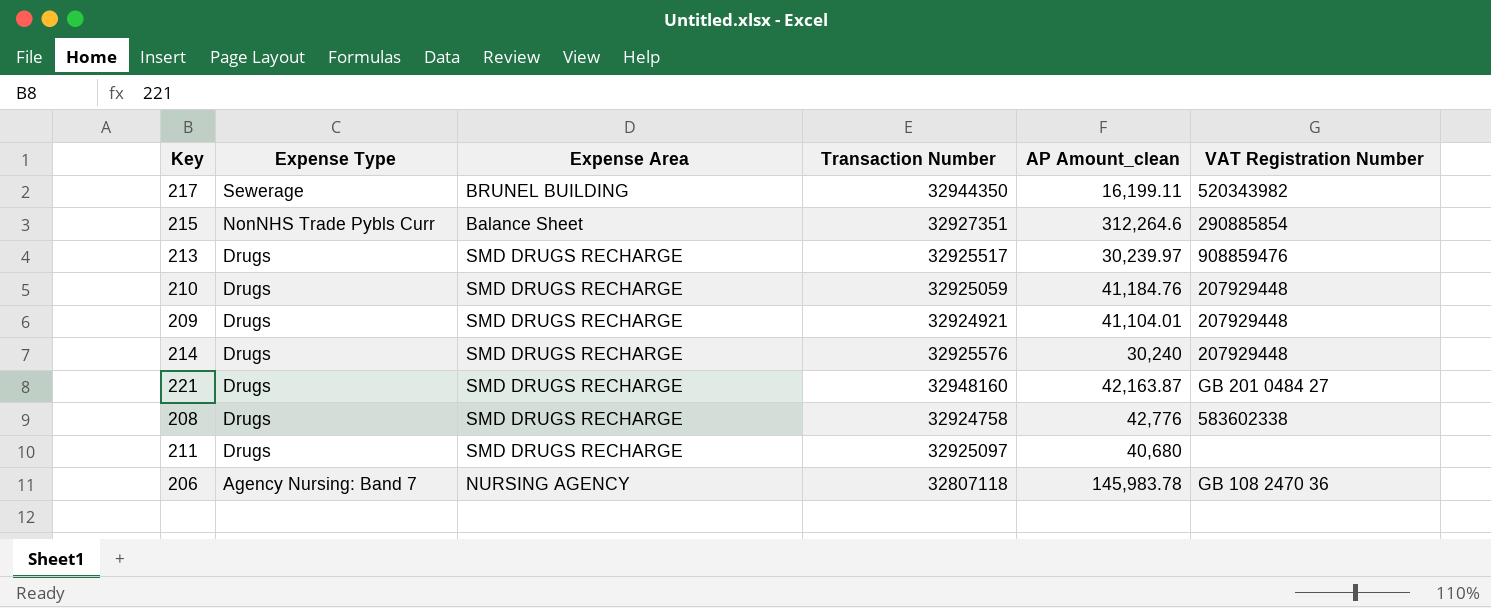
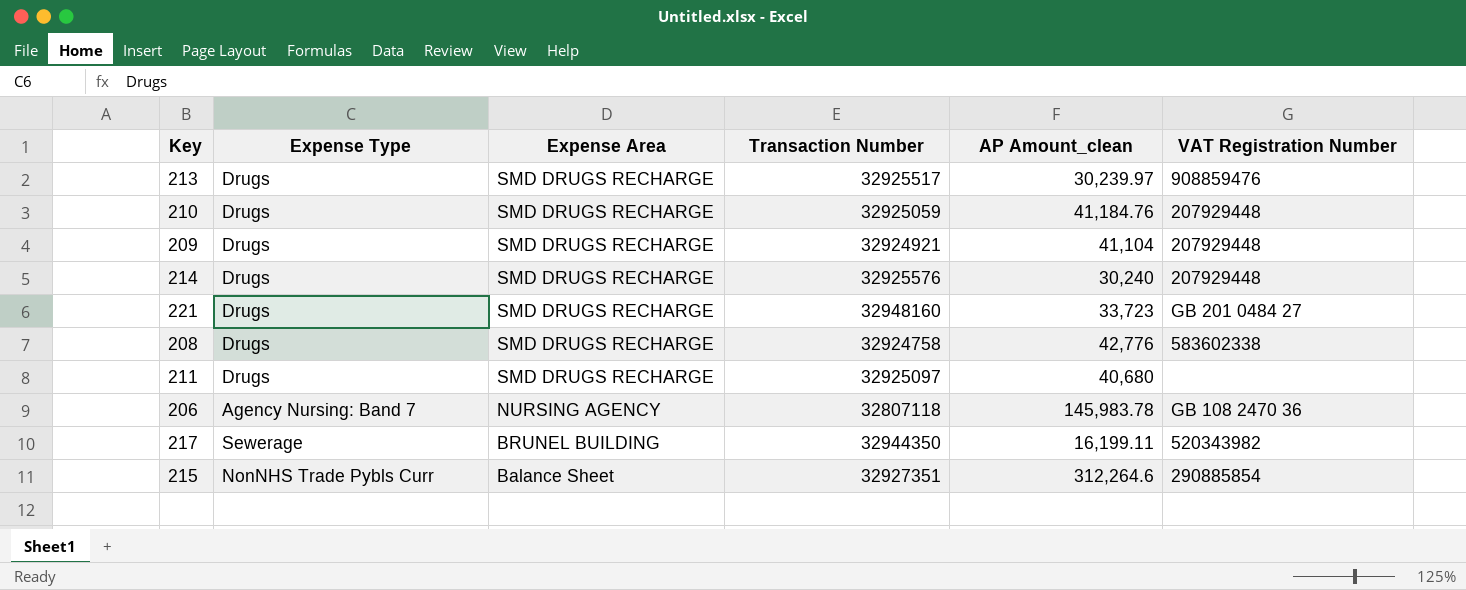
row order: Expense Type descending -> Expense Area descending
209 | AP Amount_clean: 41,104.01 -> 41,104
221 | AP Amount_clean: 42,163.87 -> 33,723

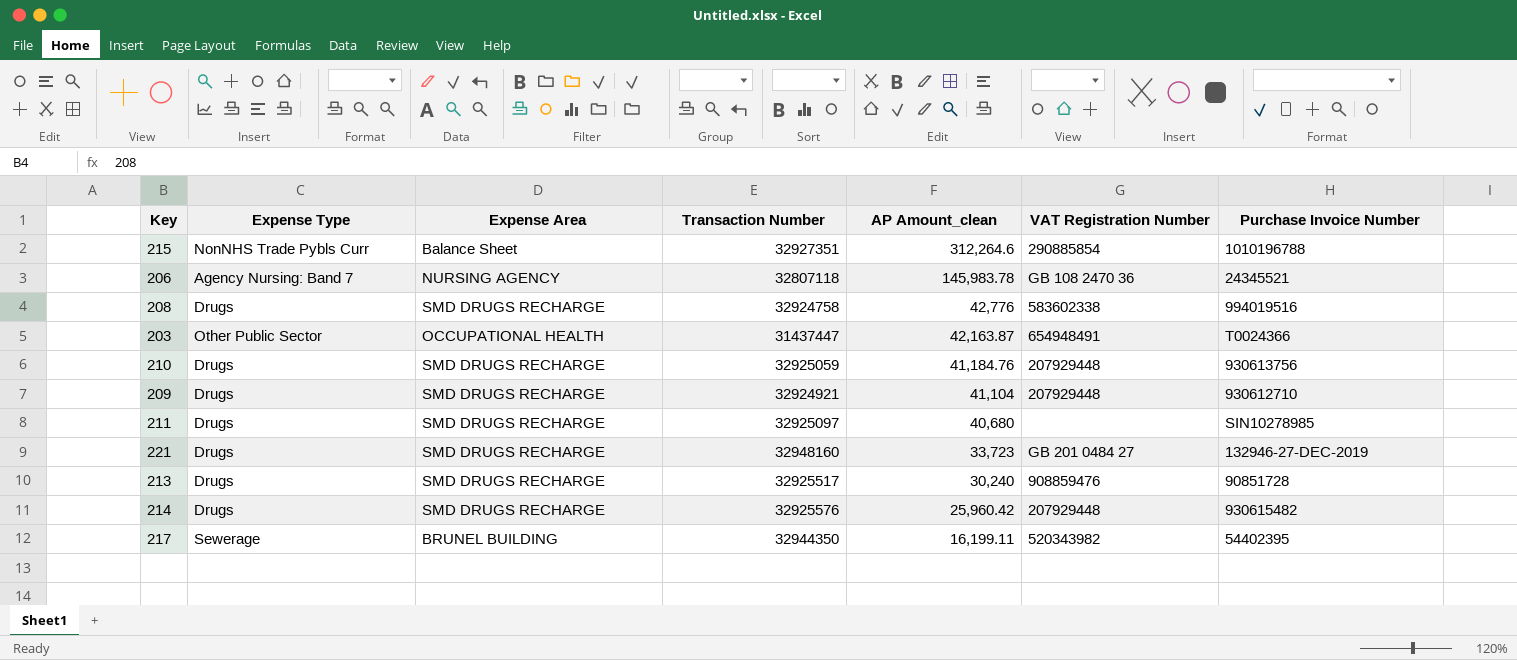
row order: Expense Area descending -> AP Amount_clean descending
column Purchase Invoice Number | position: none -> 7
row 203: none -> Other Public Sector | OCCUPATIONAL HEALTH | 31437447 | 42,163.87 | 654948491 | T0024366
213 | AP Amount_clean: 30,239.97 -> 30,240
214 | AP Amount_clean: 30,240 -> 25,960.42

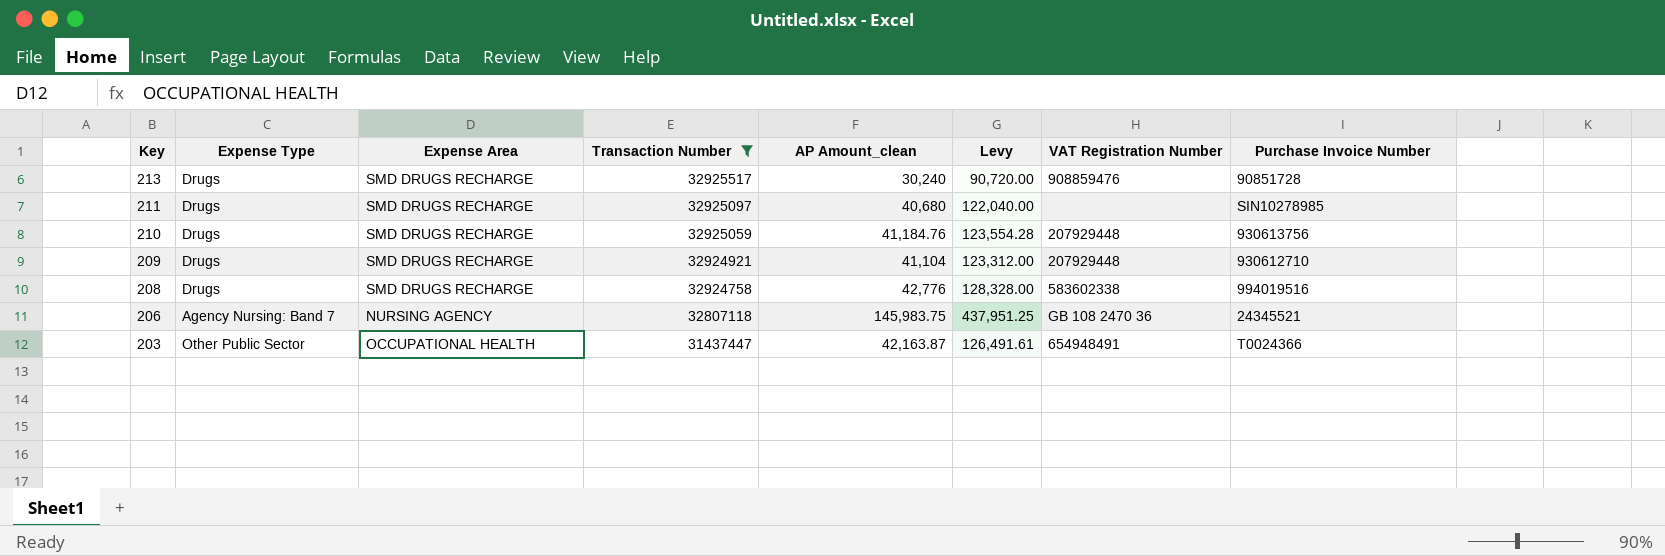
filter: none -> Transaction Number <= 32925517
row order: AP Amount_clean descending -> Key descending
column Levy | formula: none -> [AP Amount_clean] * 3
206 | AP Amount_clean: 145,983.78 -> 145,983.75

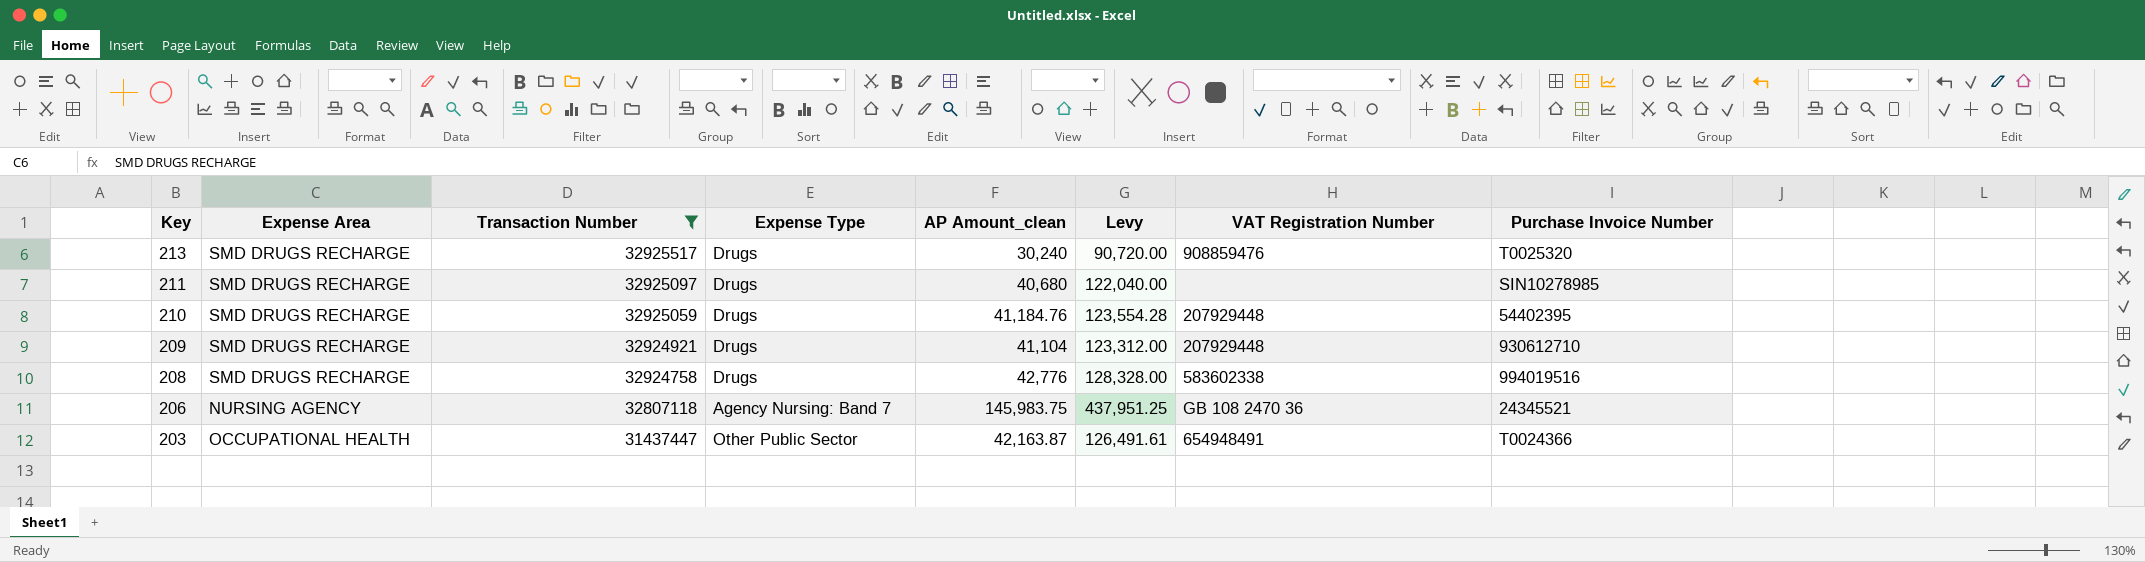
column Expense Type | position: 2 -> 4
213 | Purchase Invoice Number: 90851728 -> T0025320
210 | Purchase Invoice Number: 930613756 -> 54402395

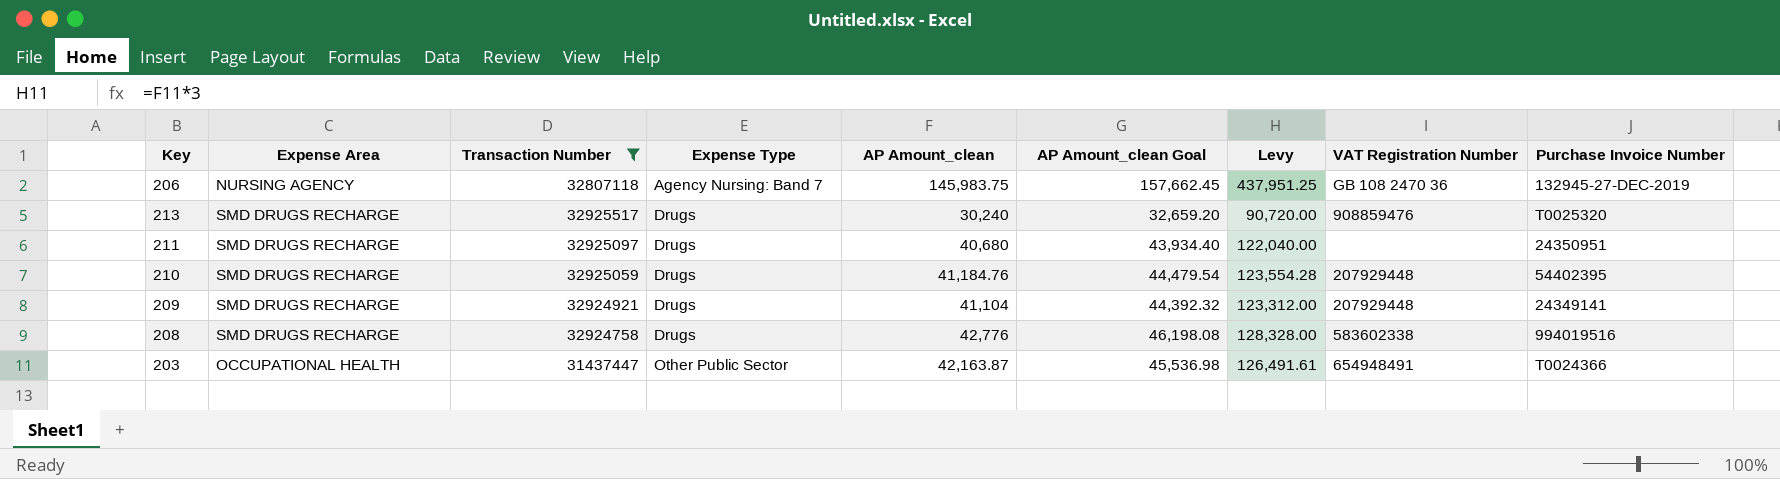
row order: Key descending -> Expense Type ascending
column AP Amount_clean Goal | formula: none -> [AP Amount_clean] * 1.08
206 | Purchase Invoice Number: 24345521 -> 132945-27-DEC-2019
211 | Purchase Invoice Number: SIN10278985 -> 24350951
209 | Purchase Invoice Number: 930612710 -> 24349141

